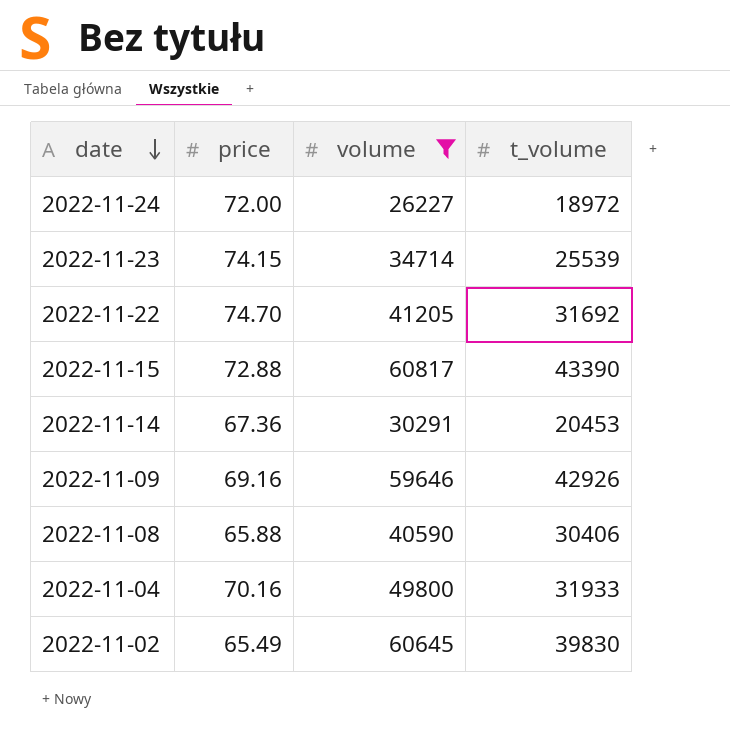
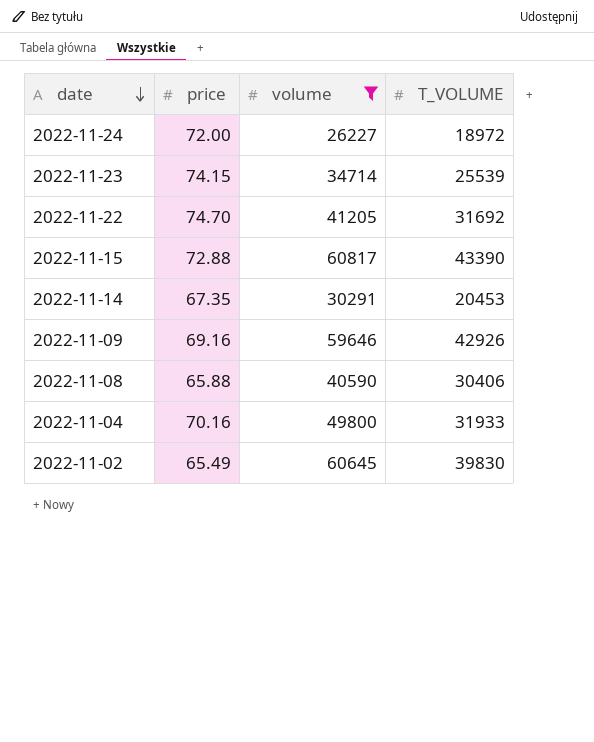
column name: t_volume -> T_VOLUME
2022-11-14 | price: 67.36 -> 67.35

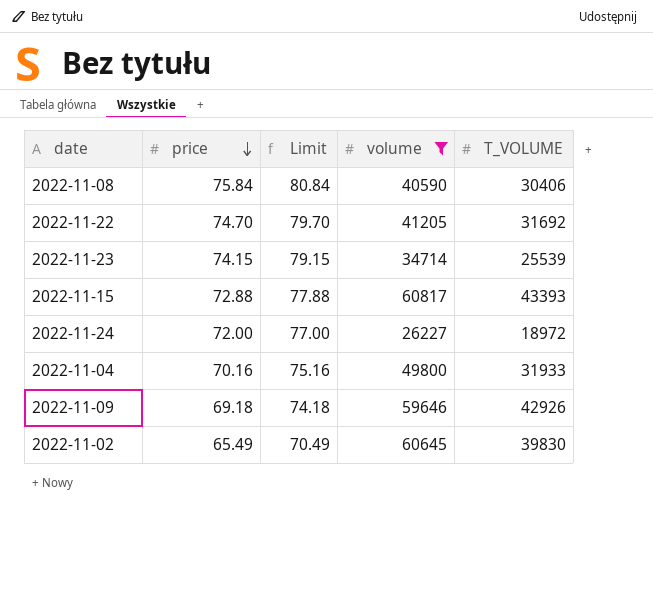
row order: date descending -> price descending
column Limit | formula: none -> [price] + 5
row 2022-11-14: 67.35 | 30291 | 20453 -> none
2022-11-08 | price: 65.88 -> 75.84
2022-11-15 | T_VOLUME: 43390 -> 43393
2022-11-09 | price: 69.16 -> 69.18

